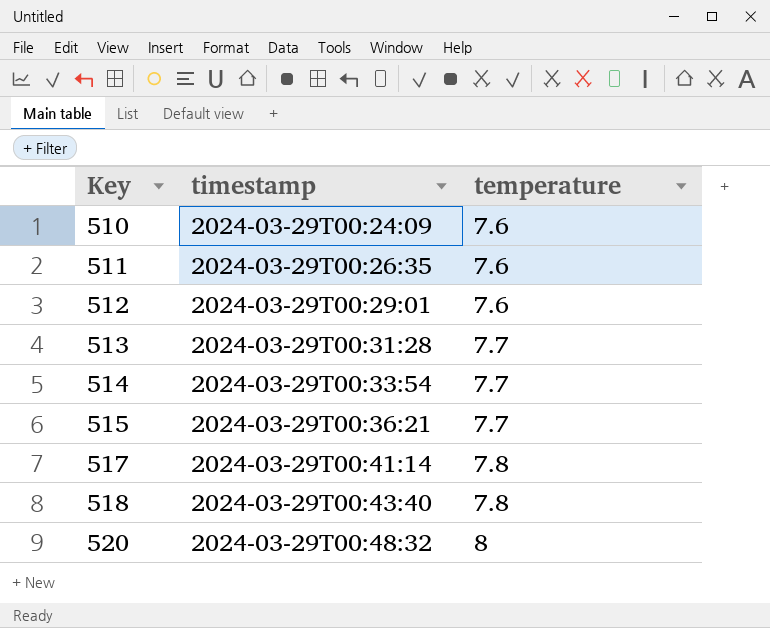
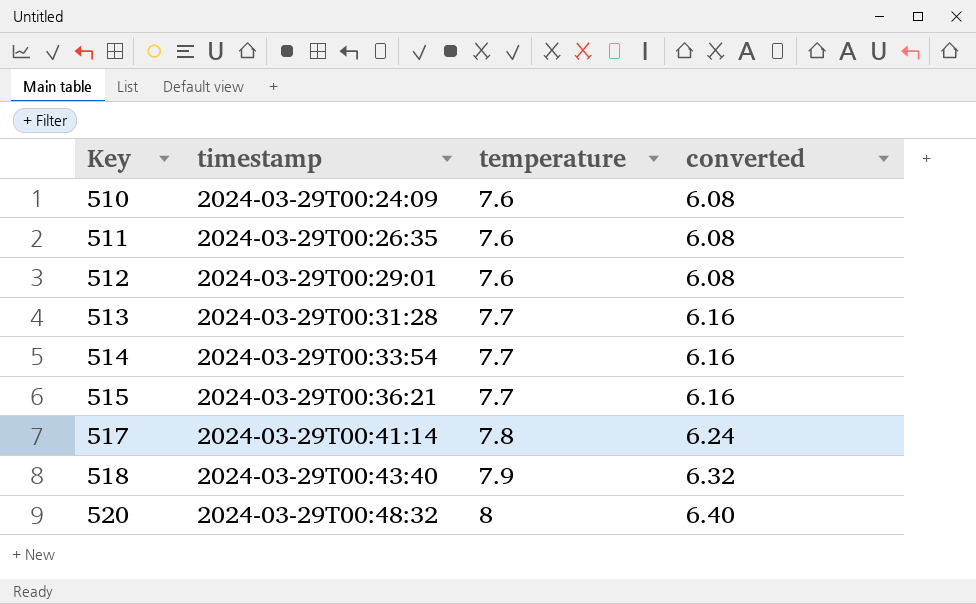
column converted | formula: none -> [temperature] * 0.8
518 | temperature: 7.8 -> 7.9

